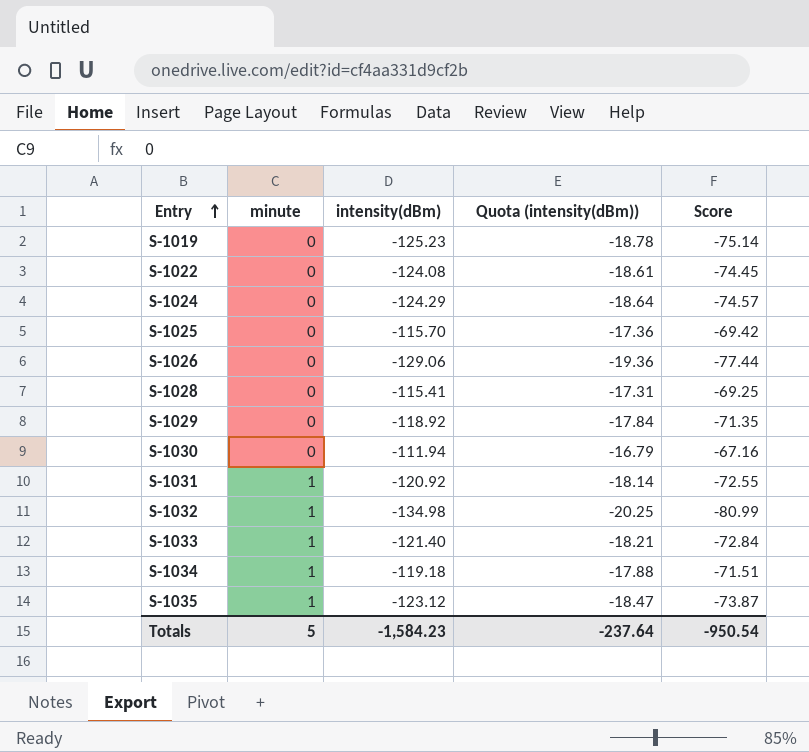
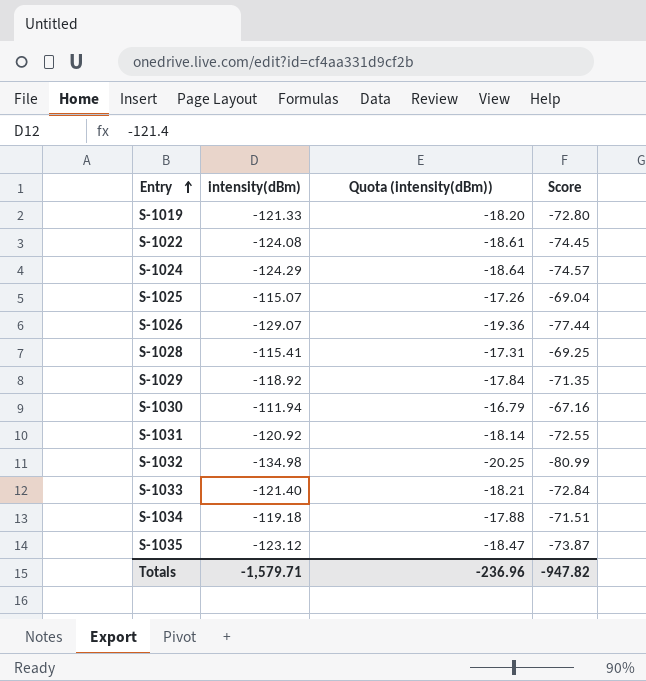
column minute | position: 2 -> none
S-1019 | intensity(dBm): -125.23 -> -121.33
S-1019 | Quota (intensity(dBm)): -18.78 -> -18.20
S-1019 | Score: -75.14 -> -72.80
S-1025 | intensity(dBm): -115.70 -> -115.07
S-1025 | Quota (intensity(dBm)): -17.36 -> -17.26
S-1025 | Score: -69.42 -> -69.04
S-1026 | intensity(dBm): -129.06 -> -129.07
Totals | intensity(dBm): -1,584.23 -> -1,579.71
Totals | Quota (intensity(dBm)): -237.64 -> -236.96
Totals | Score: -950.54 -> -947.82

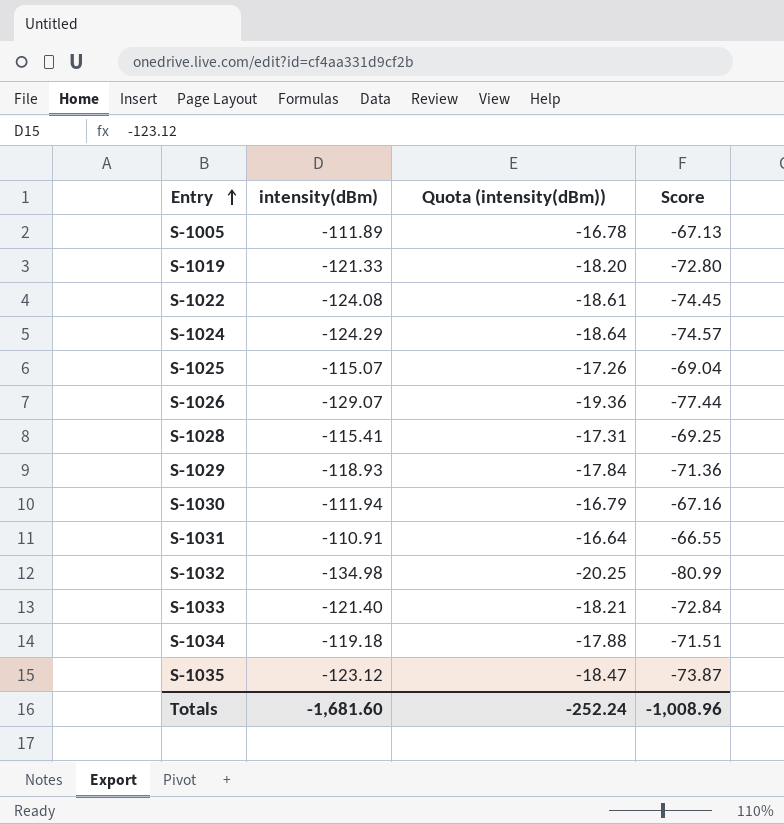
row S-1005: none -> -111.89 | -16.78 | -67.13
S-1029 | intensity(dBm): -118.92 -> -118.93
S-1029 | Score: -71.35 -> -71.36
S-1031 | intensity(dBm): -120.92 -> -110.91
S-1031 | Quota (intensity(dBm)): -18.14 -> -16.64
S-1031 | Score: -72.55 -> -66.55
Totals | intensity(dBm): -1,579.71 -> -1,681.60
Totals | Quota (intensity(dBm)): -236.96 -> -252.24
Totals | Score: -947.82 -> -1,008.96

